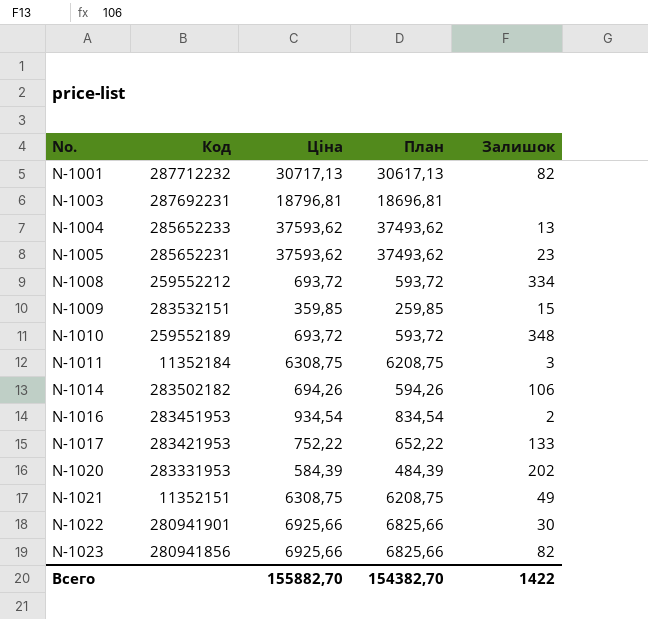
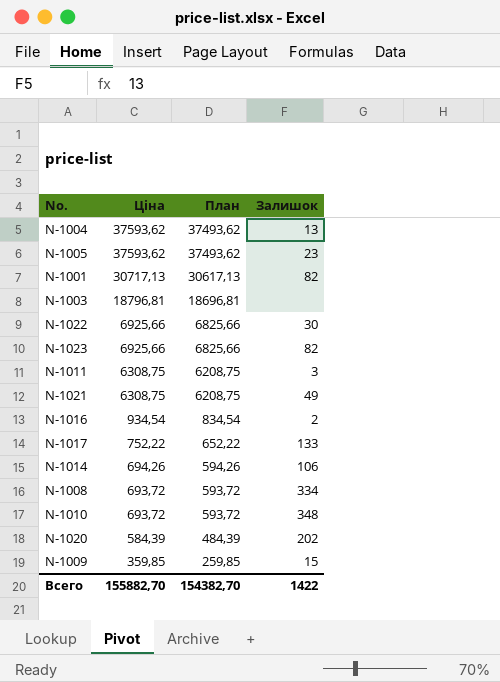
row order: No. ascending -> Ціна descending
column Код | position: 2 -> none

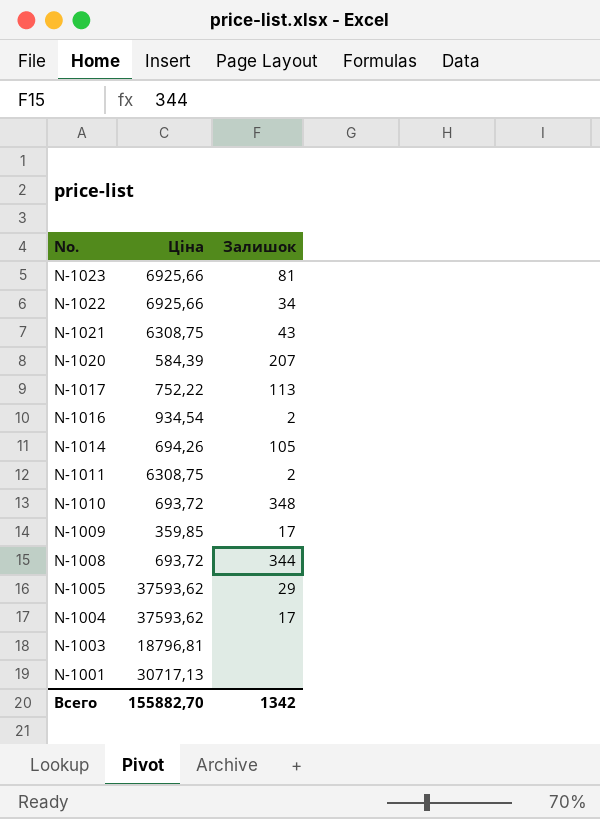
row order: Ціна descending -> No. descending
column План | formula: [Ціна] - 100 -> none
N-1023 | Залишок: 82 -> 81
N-1022 | Залишок: 30 -> 34
N-1021 | Залишок: 49 -> 43
N-1020 | Залишок: 202 -> 207
N-1017 | Залишок: 133 -> 113
N-1014 | Залишок: 106 -> 105
N-1011 | Залишок: 3 -> 2
N-1009 | Залишок: 15 -> 17
N-1008 | Залишок: 334 -> 344
N-1005 | Залишок: 23 -> 29
N-1004 | Залишок: 13 -> 17
N-1001 | Залишок: 82 -> none
Всего | Залишок: 1422 -> 1342

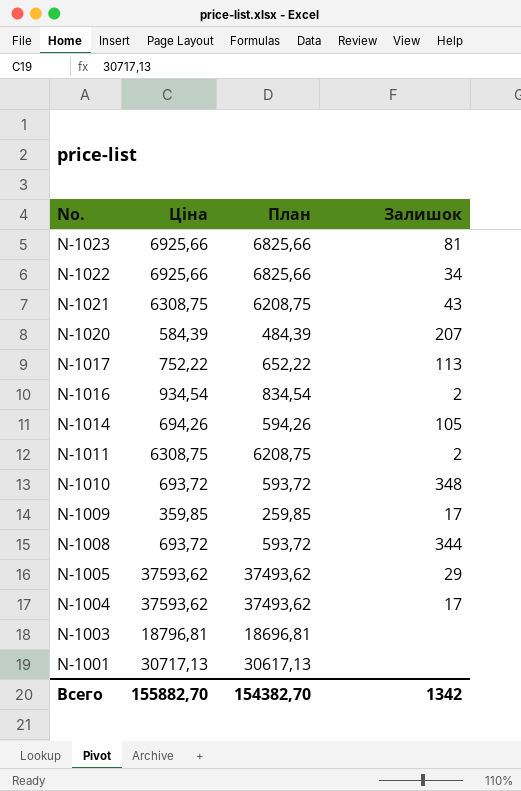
column План | formula: none -> [Ціна] - 100

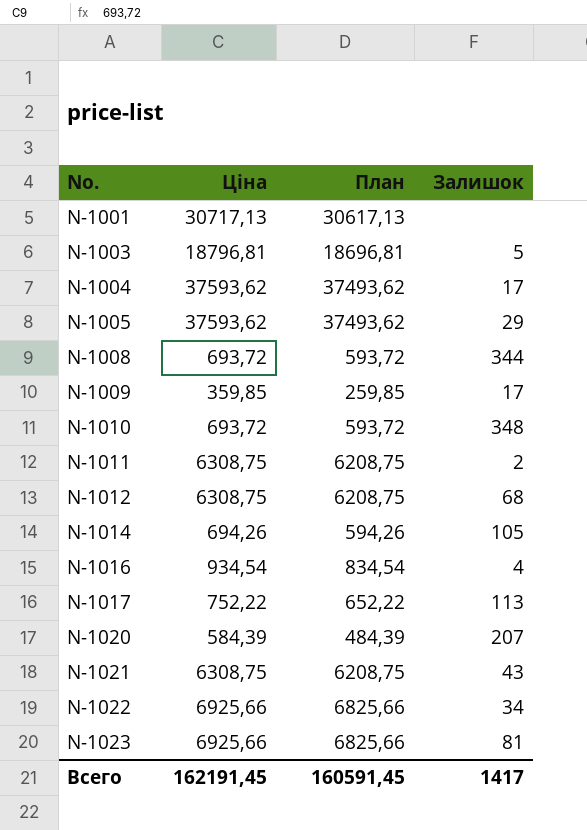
row order: No. descending -> No. ascending
N-1003 | Залишок: none -> 5
row N-1012: none -> 6308,75 | 6208,75 | 68
N-1016 | Залишок: 2 -> 4
Всего | Ціна: 155882,70 -> 162191,45
Всего | План: 154382,70 -> 160591,45
Всего | Залишок: 1342 -> 1417

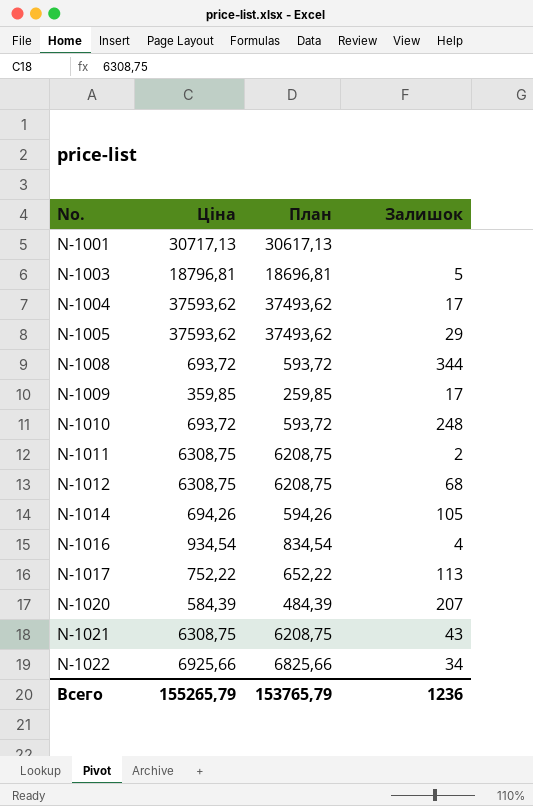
row N-1023: 6925,66 | 6825,66 | 81 -> none
N-1010 | Залишок: 348 -> 248
Всего | Ціна: 162191,45 -> 155265,79
Всего | План: 160591,45 -> 153765,79
Всего | Залишок: 1417 -> 1236

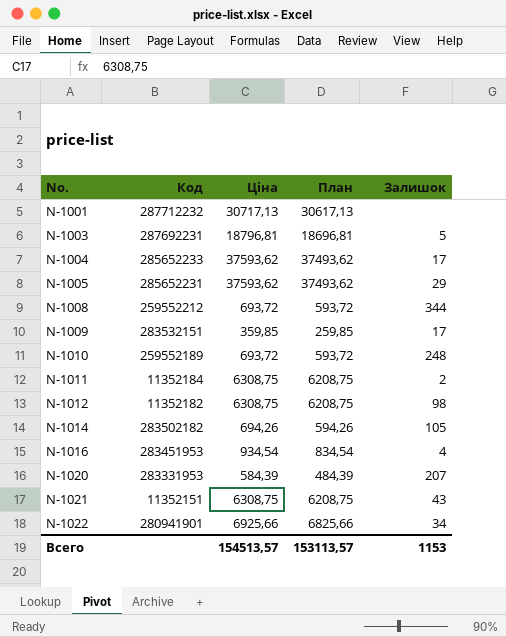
column Код | position: none -> 2
row N-1017: 752,22 | 652,22 | 113 -> none
N-1012 | Залишок: 68 -> 98
Всего | Ціна: 155265,79 -> 154513,57
Всего | План: 153765,79 -> 153113,57
Всего | Залишок: 1236 -> 1153

